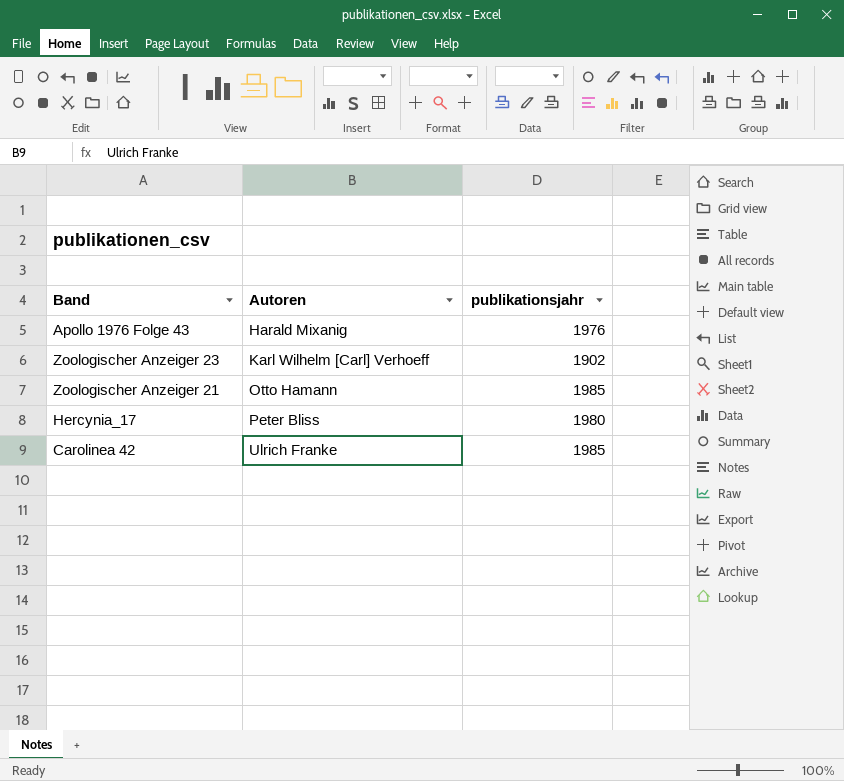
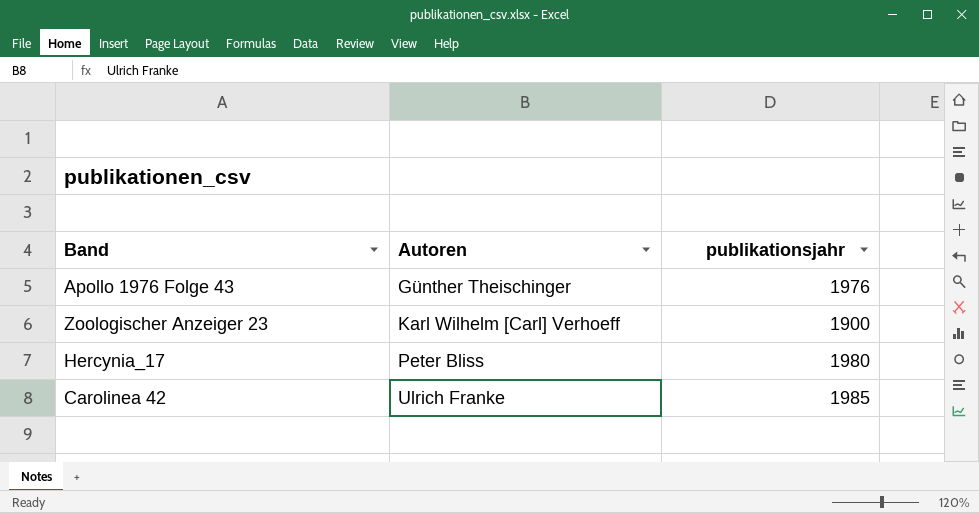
row Zoologischer Anzeiger 21: Otto Hamann | 1985 -> none
Apollo 1976 Folge 43 | Autoren: Harald Mixanig -> Günther Theischinger
Zoologischer Anzeiger 23 | publikationsjahr: 1902 -> 1900

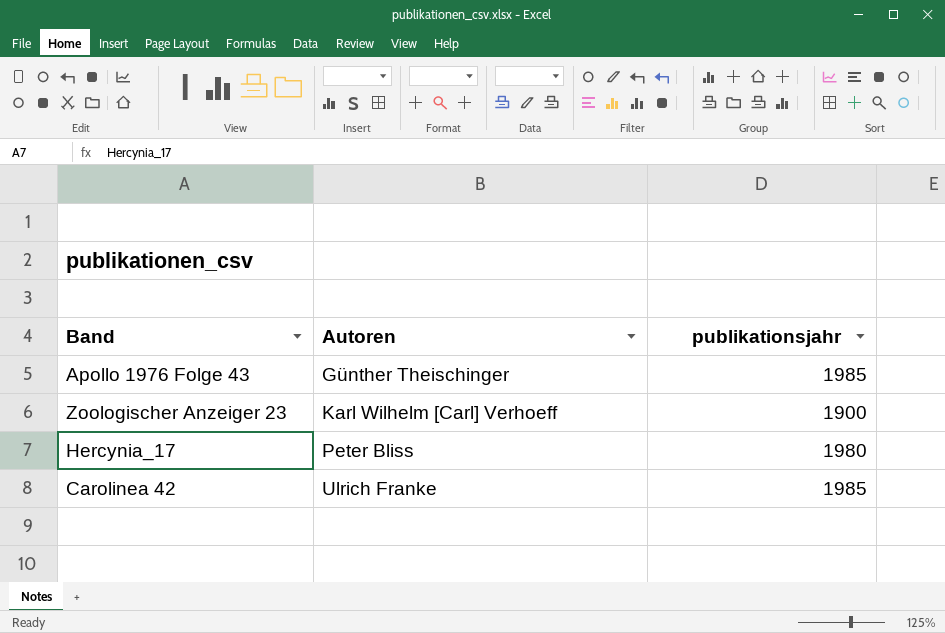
Apollo 1976 Folge 43 | publikationsjahr: 1976 -> 1985

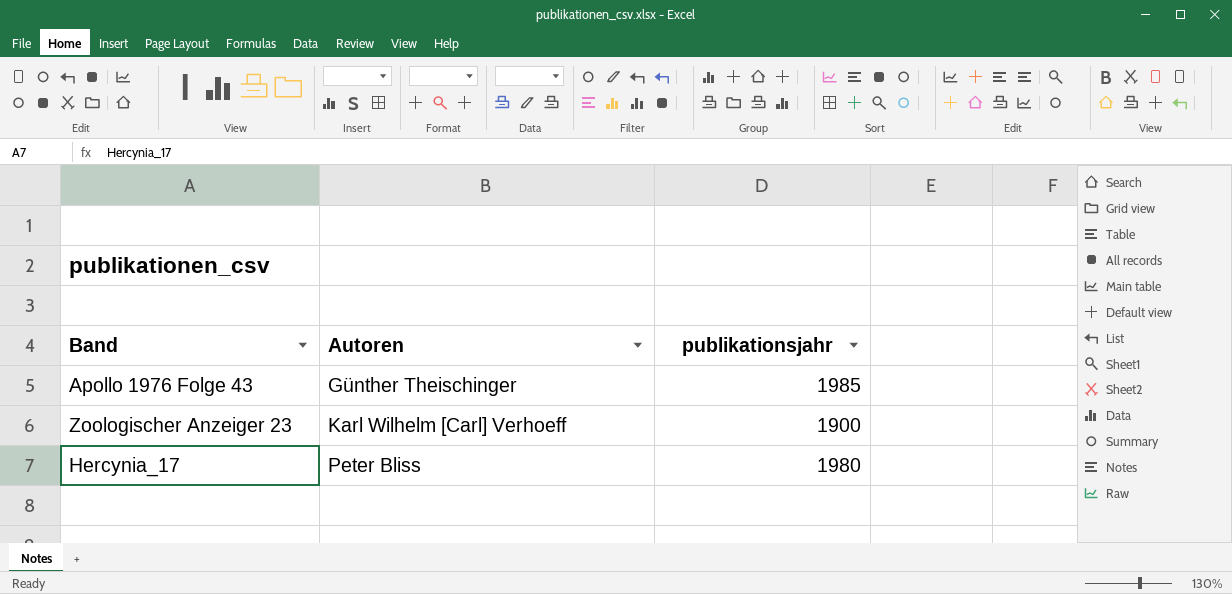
row Carolinea 42: Ulrich Franke | 1985 -> none

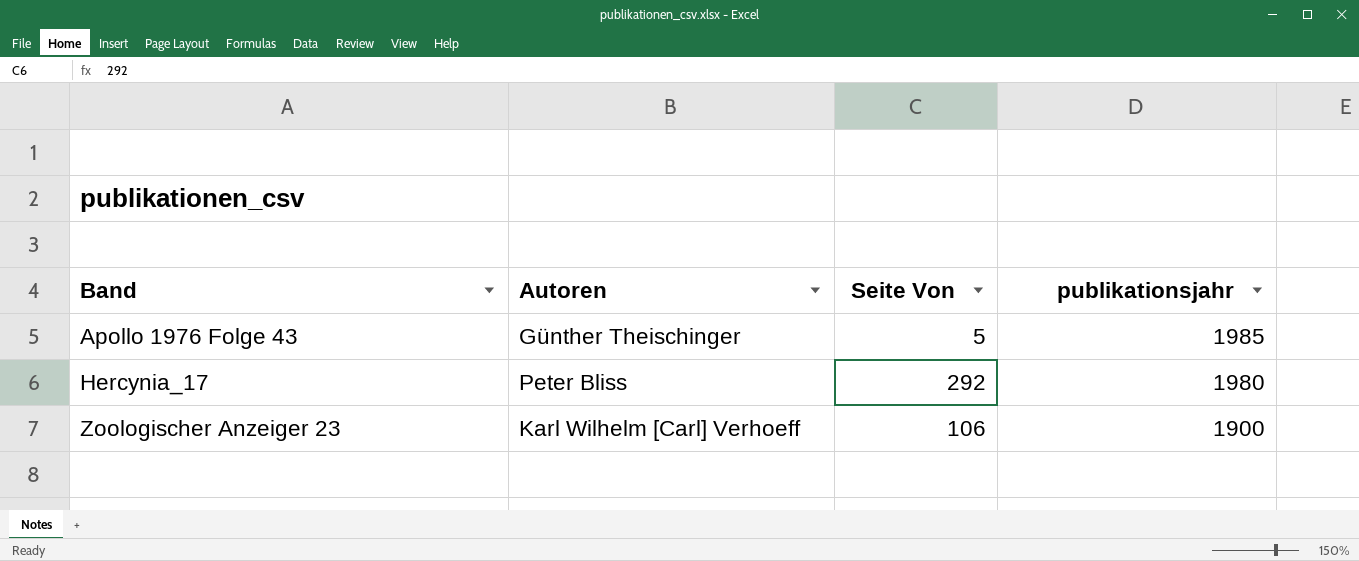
row order: Autoren ascending -> Band ascending
column Seite Von | position: none -> 3

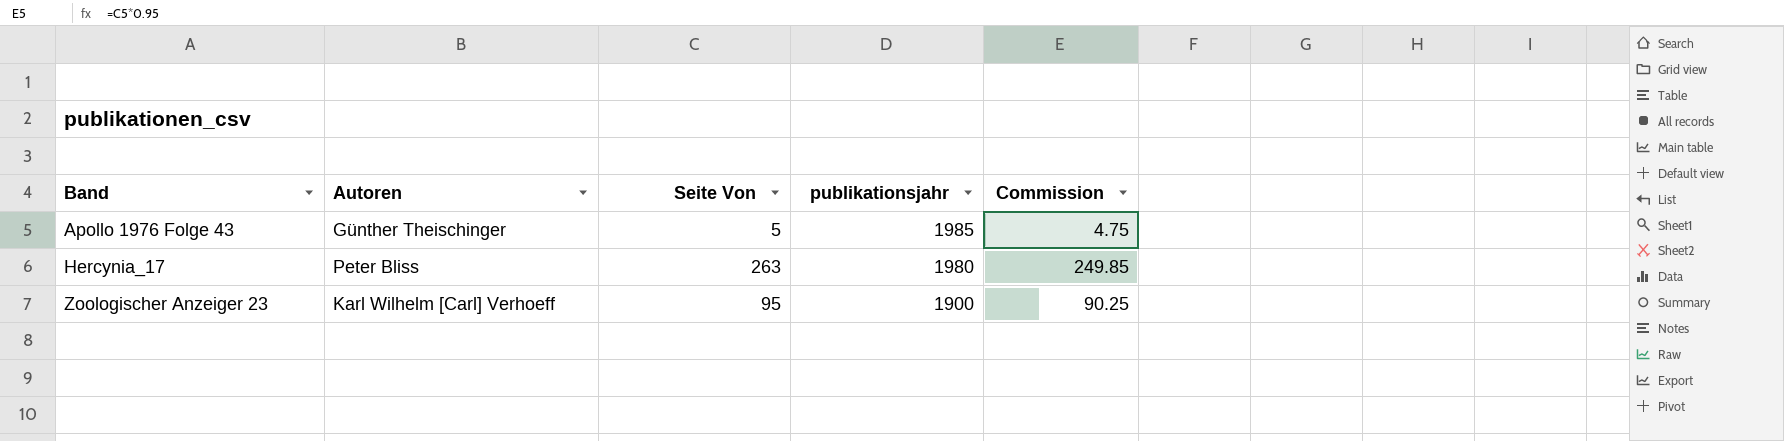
column Commission | formula: none -> [Seite Von] * 0.95
Hercynia_17 | Seite Von: 292 -> 263
Zoologischer Anzeiger 23 | Seite Von: 106 -> 95

